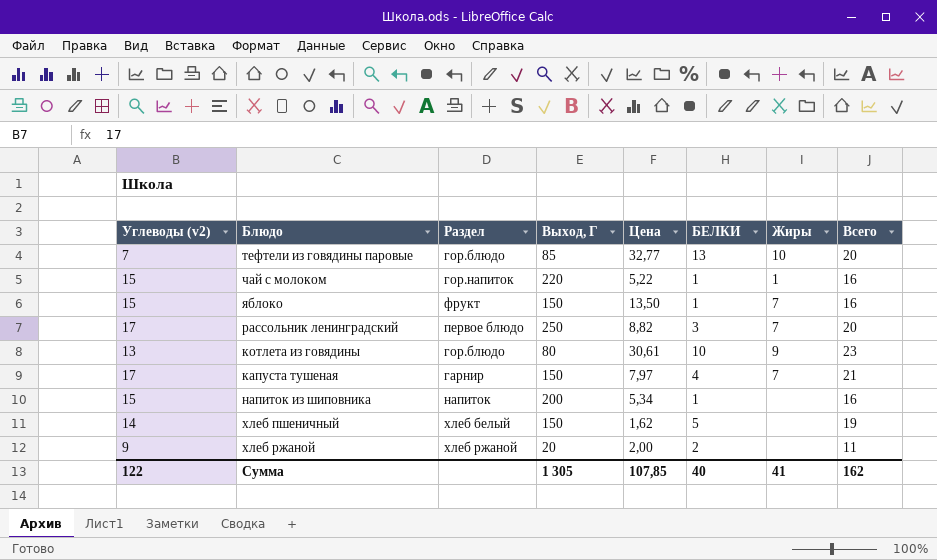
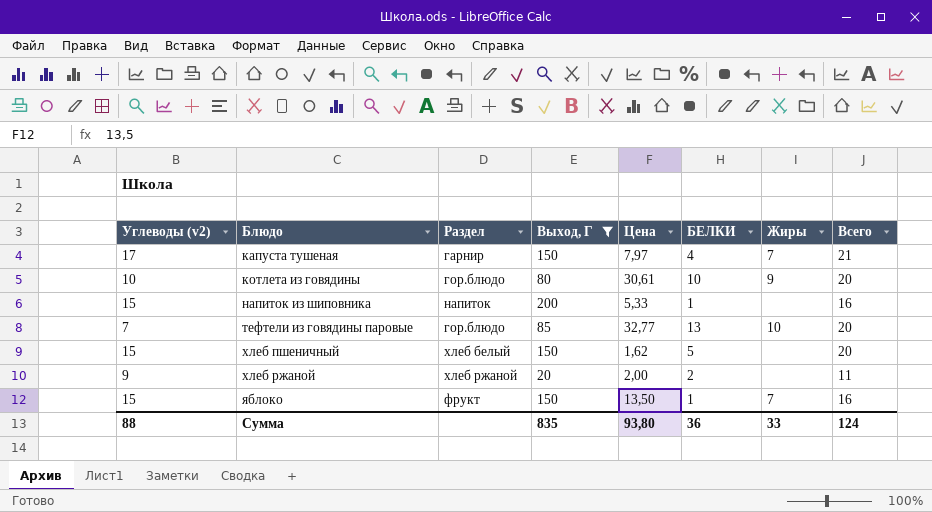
filter: none -> Выход, Г <= 200
row order: none -> Блюдо ascending
котлета из говядины | Углеводы (v2): 13 -> 10
котлета из говядины | Всего: 23 -> 20
напиток из шиповника | Цена: 5,34 -> 5,33
хлеб пшеничный | Углеводы (v2): 14 -> 15
хлеб пшеничный | Всего: 19 -> 20
Сумма | Углеводы (v2): 122 -> 88
Сумма | Выход, Г: 1 305 -> 835
Сумма | Цена: 107,85 -> 93,80
Сумма | БЕЛКИ: 40 -> 36
Сумма | Жиры: 41 -> 33
Сумма | Всего: 162 -> 124

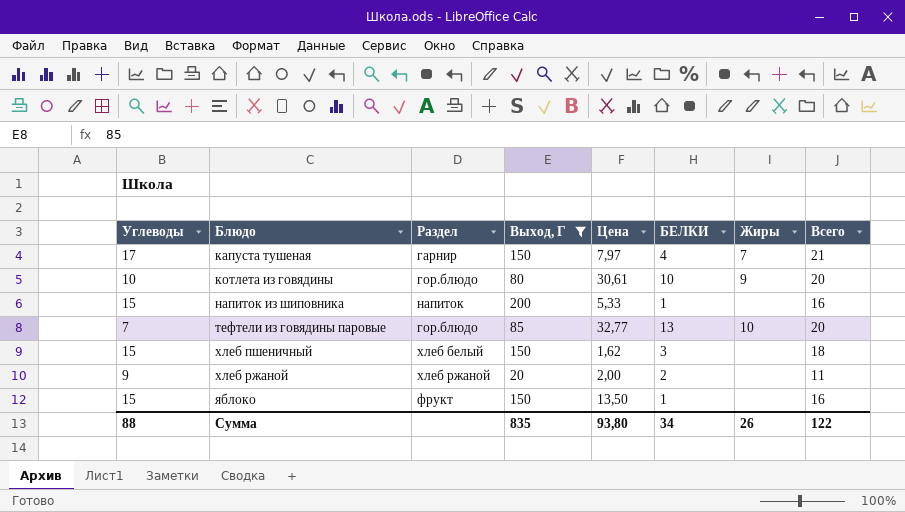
column name: Углеводы (v2) -> Углеводы
хлеб пшеничный | БЕЛКИ: 5 -> 3
хлеб пшеничный | Всего: 20 -> 18
яблоко | Жиры: 7 -> none
Сумма | БЕЛКИ: 36 -> 34
Сумма | Жиры: 33 -> 26
Сумма | Всего: 124 -> 122

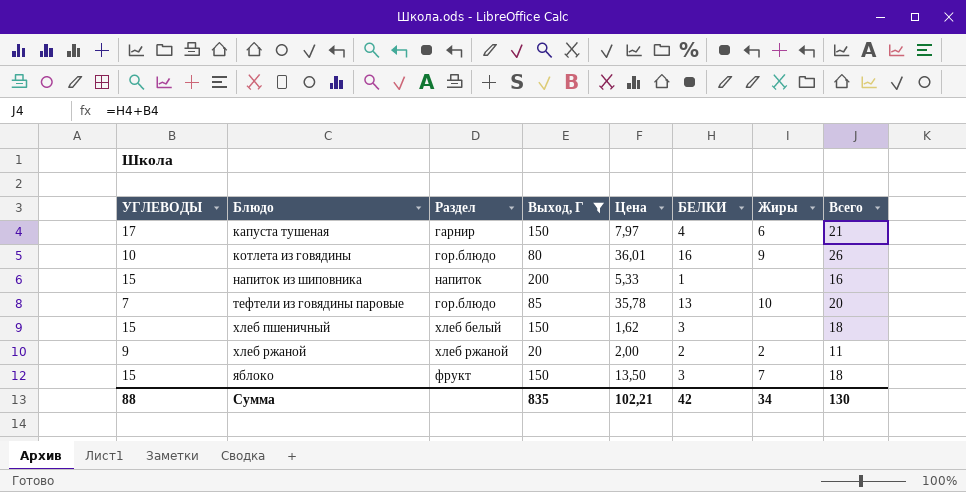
column name: Углеводы -> УГЛЕВОДЫ
капуста тушеная | Жиры: 7 -> 6
котлета из говядины | Цена: 30,61 -> 36,01
котлета из говядины | БЕЛКИ: 10 -> 16
котлета из говядины | Всего: 20 -> 26
тефтели из говядины паровые | Цена: 32,77 -> 35,78
хлеб ржаной | Жиры: none -> 2
яблоко | БЕЛКИ: 1 -> 3
яблоко | Жиры: none -> 7
яблоко | Всего: 16 -> 18
Сумма | Цена: 93,80 -> 102,21
Сумма | БЕЛКИ: 34 -> 42
Сумма | Жиры: 26 -> 34
Сумма | Всего: 122 -> 130

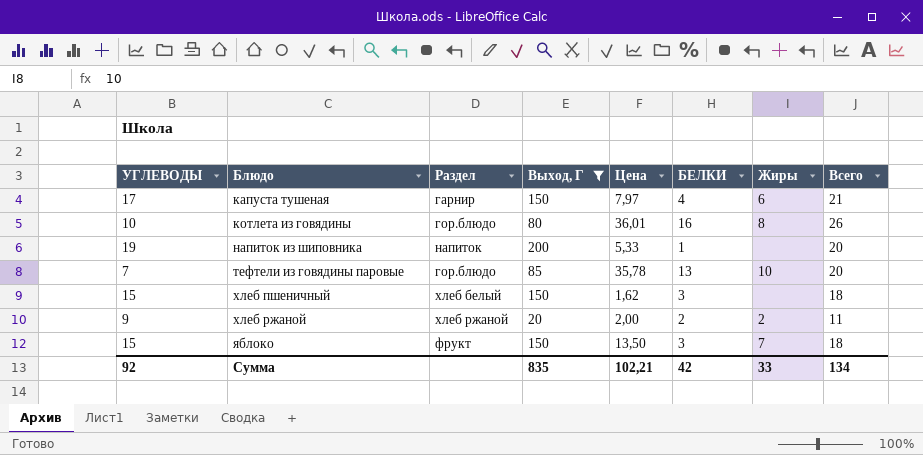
котлета из говядины | Жиры: 9 -> 8
напиток из шиповника | УГЛЕВОДЫ: 15 -> 19
напиток из шиповника | Всего: 16 -> 20
Сумма | УГЛЕВОДЫ: 88 -> 92
Сумма | Жиры: 34 -> 33
Сумма | Всего: 130 -> 134

